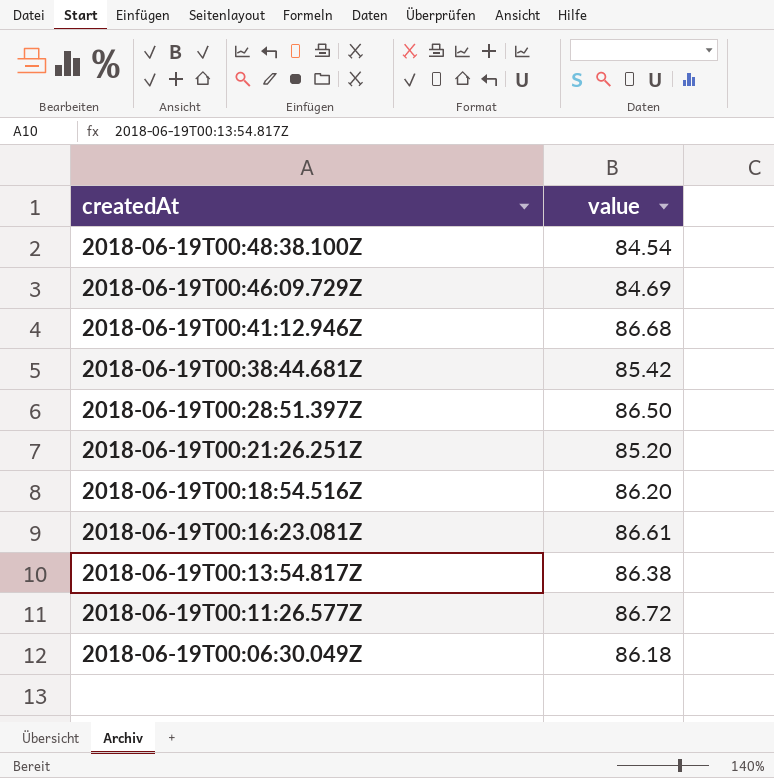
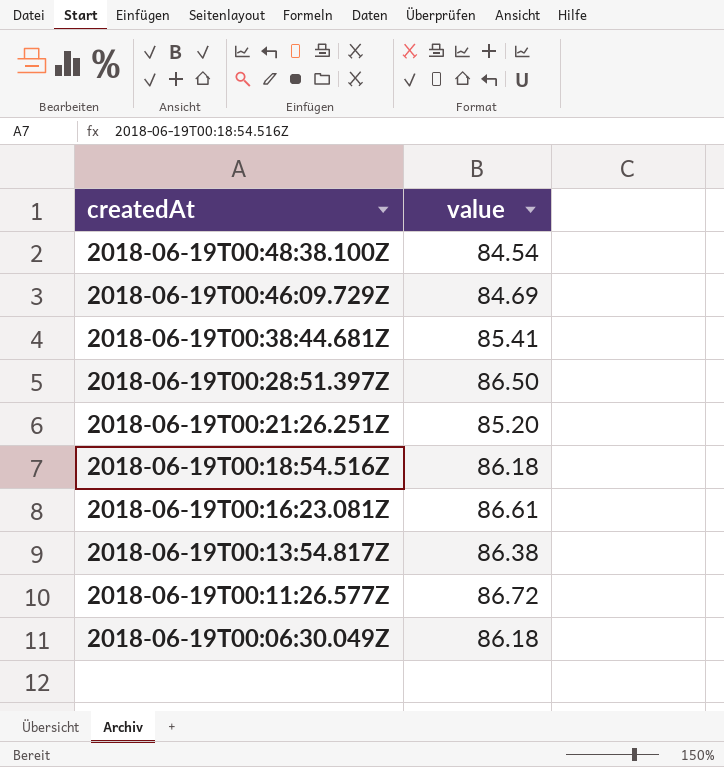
row 2018-06-19T00:41:12.946Z: 86.68 -> none
2018-06-19T00:38:44.681Z | value: 85.42 -> 85.41
2018-06-19T00:18:54.516Z | value: 86.20 -> 86.18

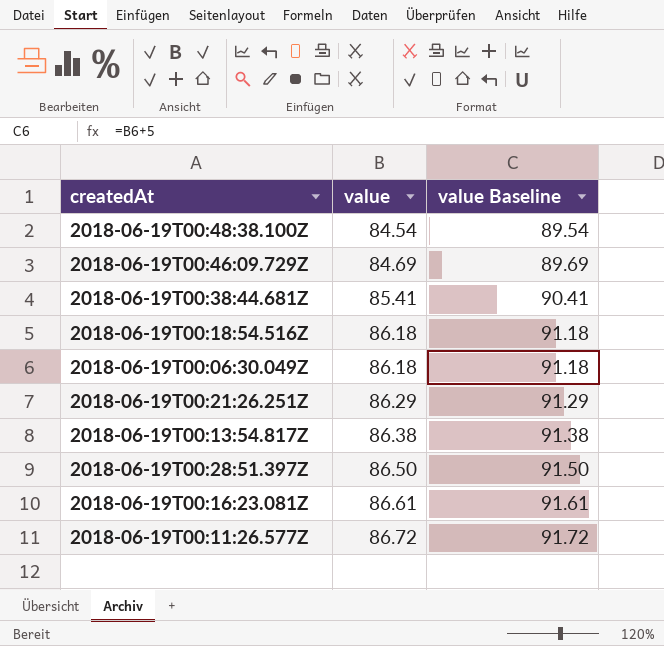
row order: createdAt descending -> value ascending
column value Baseline | formula: none -> [value] + 5
2018-06-19T00:21:26.251Z | value: 85.20 -> 86.29

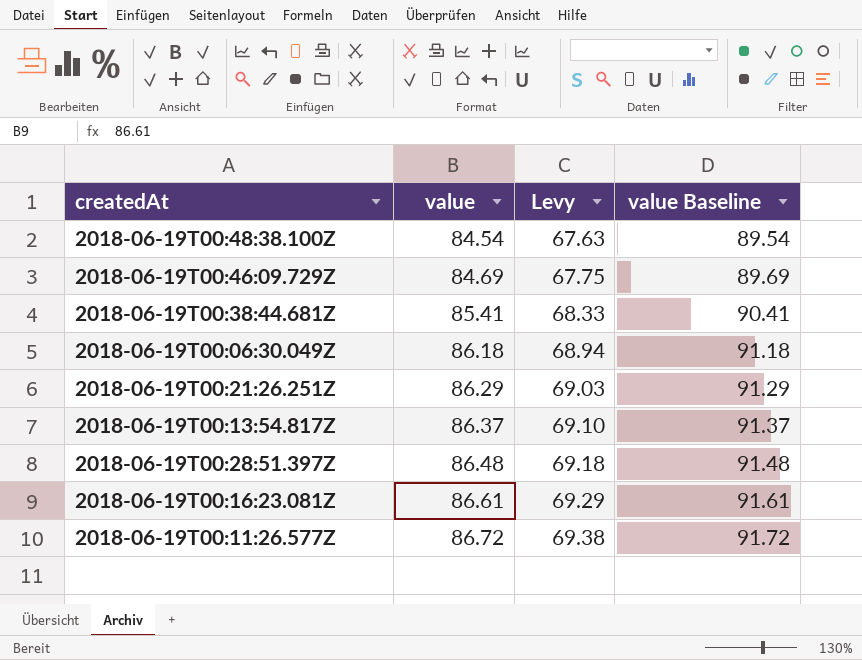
column Levy | formula: none -> [value] * 0.8
row 2018-06-19T00:18:54.516Z: 86.18 | 91.18 -> none
2018-06-19T00:13:54.817Z | value: 86.38 -> 86.37
2018-06-19T00:13:54.817Z | value Baseline: 91.38 -> 91.37
2018-06-19T00:28:51.397Z | value: 86.50 -> 86.48
2018-06-19T00:28:51.397Z | value Baseline: 91.50 -> 91.48

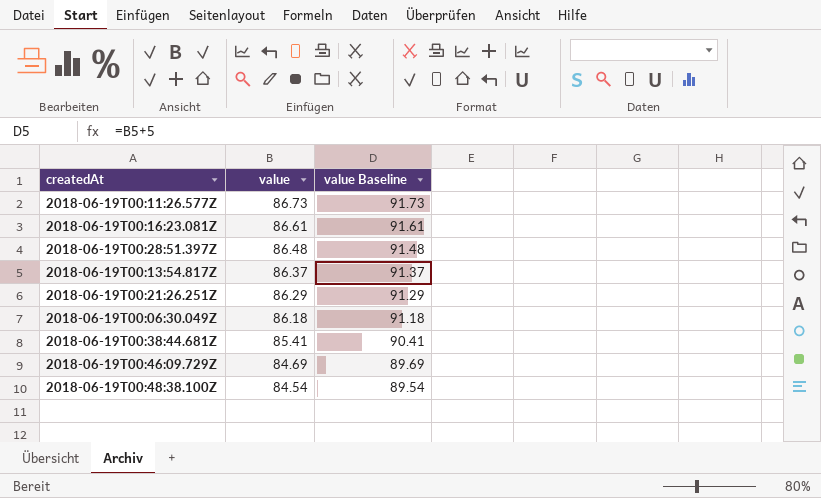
row order: value ascending -> value descending
column Levy | formula: [value] * 0.8 -> none
2018-06-19T00:11:26.577Z | value: 86.72 -> 86.73
2018-06-19T00:11:26.577Z | value Baseline: 91.72 -> 91.73

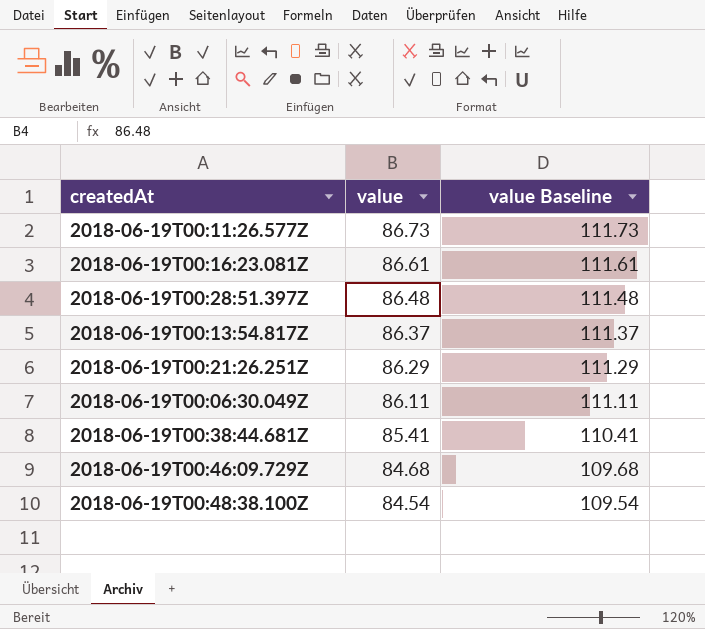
column value Baseline | formula: [value] + 5 -> [value] + 25
2018-06-19T00:06:30.049Z | value: 86.18 -> 86.11
2018-06-19T00:46:09.729Z | value: 84.69 -> 84.68

